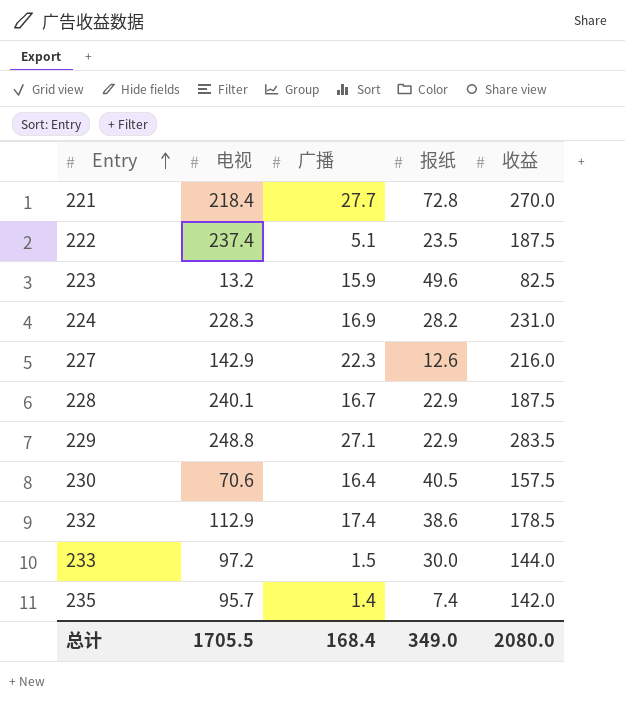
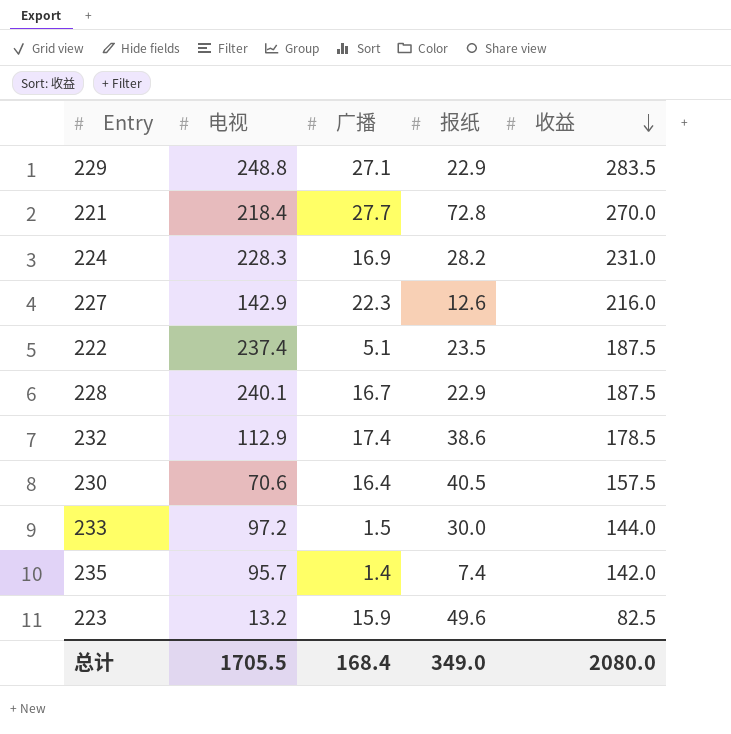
row order: Entry ascending -> 收益 descending

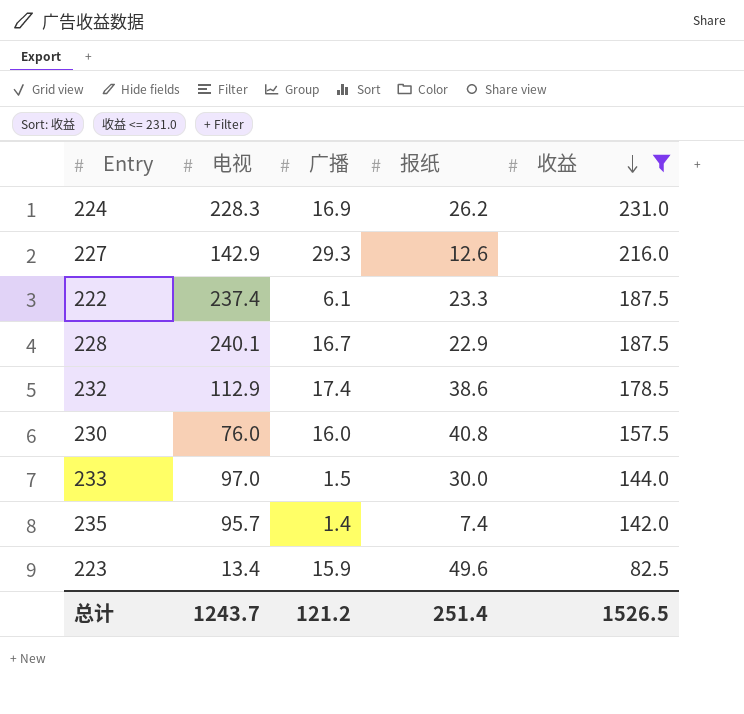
filter: none -> 收益 <= 231.0
224 | 报纸: 28.2 -> 26.2
227 | 广播: 22.3 -> 29.3
222 | 广播: 5.1 -> 6.1
222 | 报纸: 23.5 -> 23.3
230 | 电视: 70.6 -> 76.0
230 | 广播: 16.4 -> 16.0
230 | 报纸: 40.5 -> 40.8
233 | 电视: 97.2 -> 97.0
223 | 电视: 13.2 -> 13.4
总计 | 电视: 1705.5 -> 1243.7
总计 | 广播: 168.4 -> 121.2
总计 | 报纸: 349.0 -> 251.4
总计 | 收益: 2080.0 -> 1526.5

